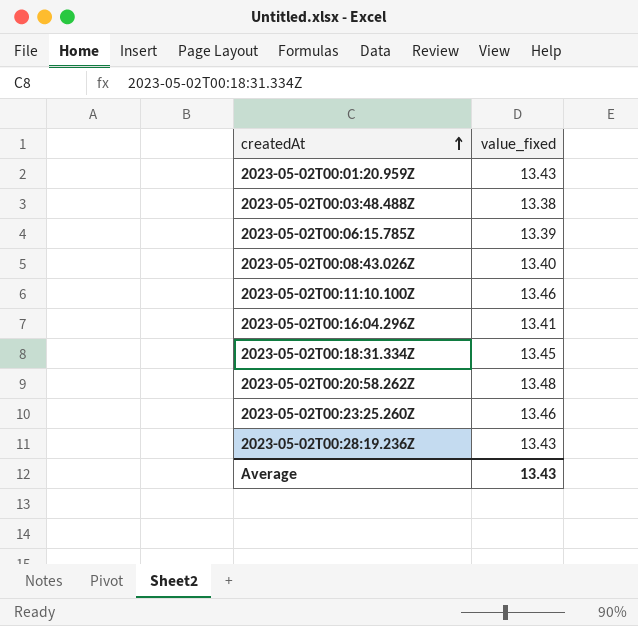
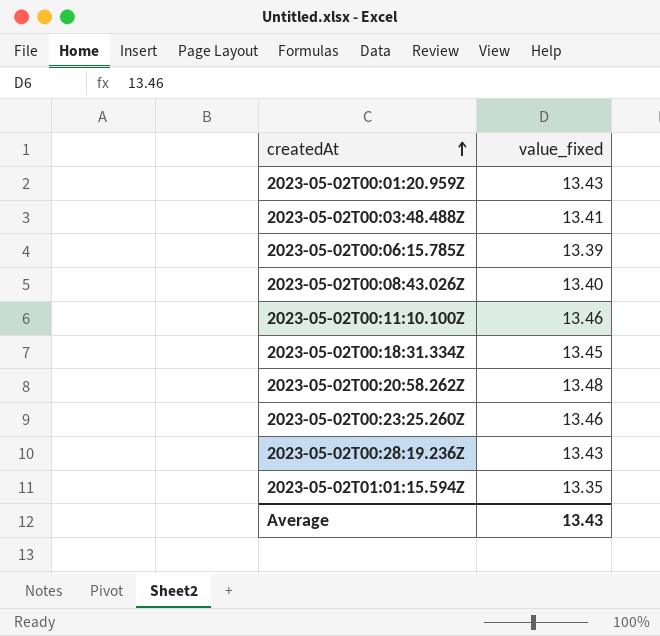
row 2023-05-02T00:16:04.296Z: 13.41 -> none
2023-05-02T00:03:48.488Z | value_fixed: 13.38 -> 13.41
row 2023-05-02T01:01:15.594Z: none -> 13.35

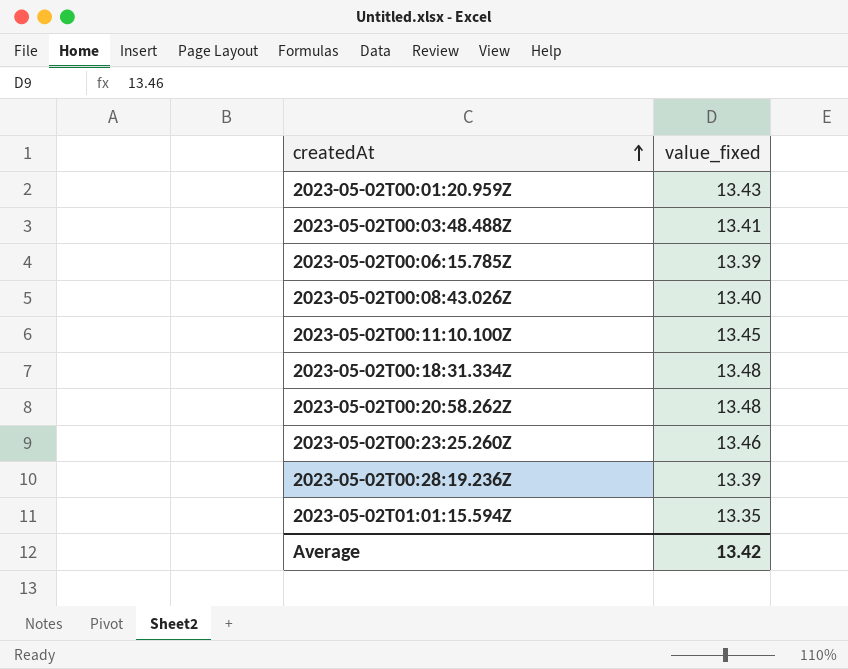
2023-05-02T00:11:10.100Z | value_fixed: 13.46 -> 13.45
2023-05-02T00:18:31.334Z | value_fixed: 13.45 -> 13.48
2023-05-02T00:28:19.236Z | value_fixed: 13.43 -> 13.39
Average | value_fixed: 13.43 -> 13.42

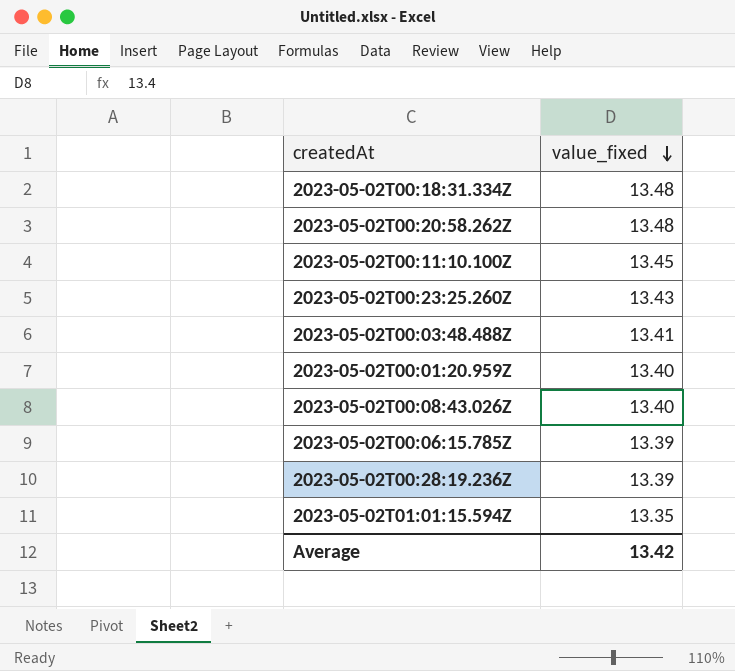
row order: createdAt ascending -> value_fixed descending
2023-05-02T00:23:25.260Z | value_fixed: 13.46 -> 13.43
2023-05-02T00:01:20.959Z | value_fixed: 13.43 -> 13.40

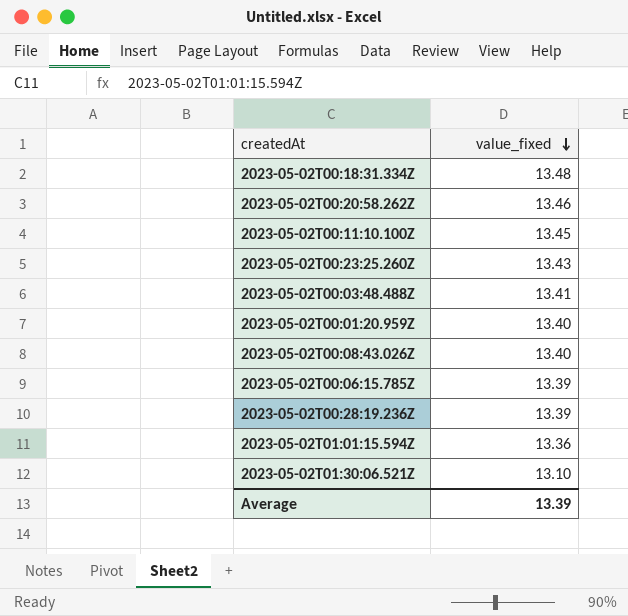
2023-05-02T00:20:58.262Z | value_fixed: 13.48 -> 13.46
2023-05-02T01:01:15.594Z | value_fixed: 13.35 -> 13.36
row 2023-05-02T01:30:06.521Z: none -> 13.10
Average | value_fixed: 13.42 -> 13.39

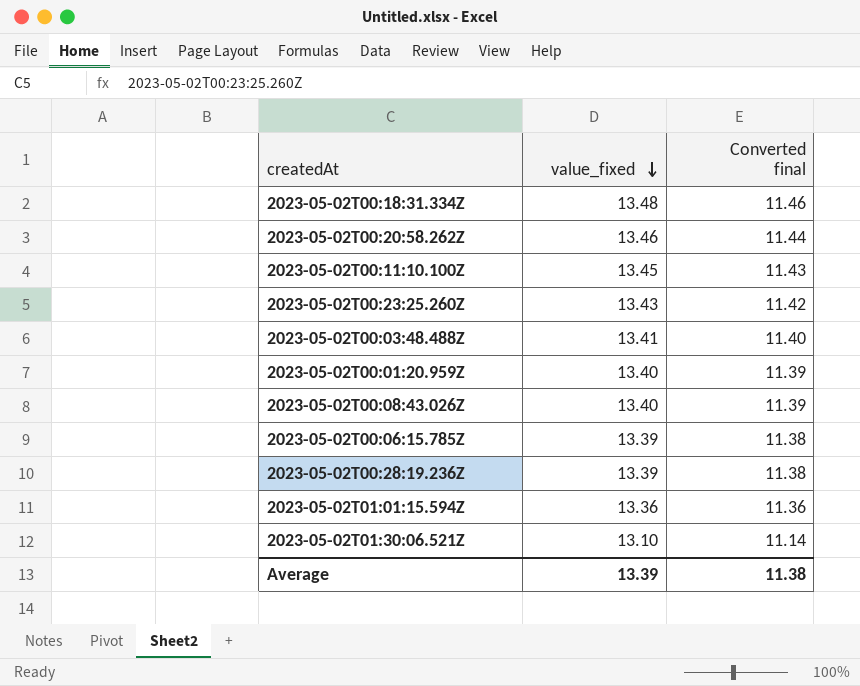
column Converted final | formula: none -> [value_fixed] * 0.85

